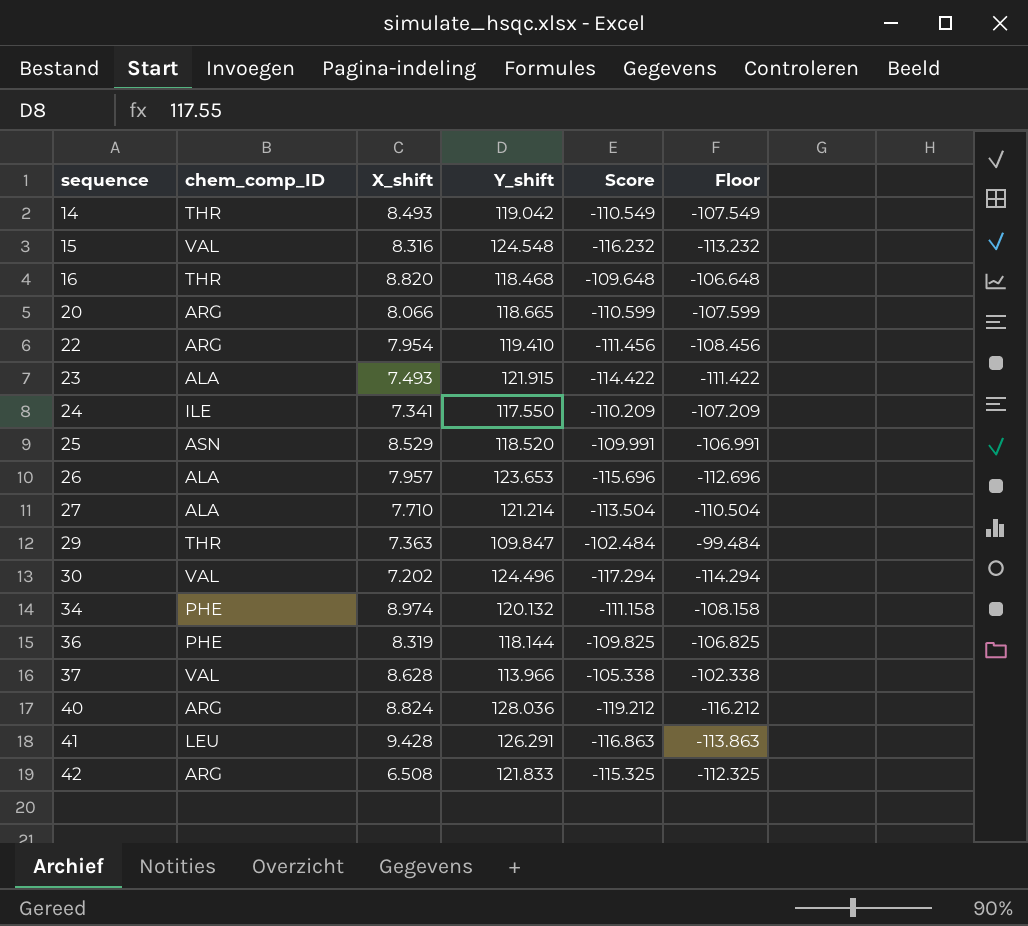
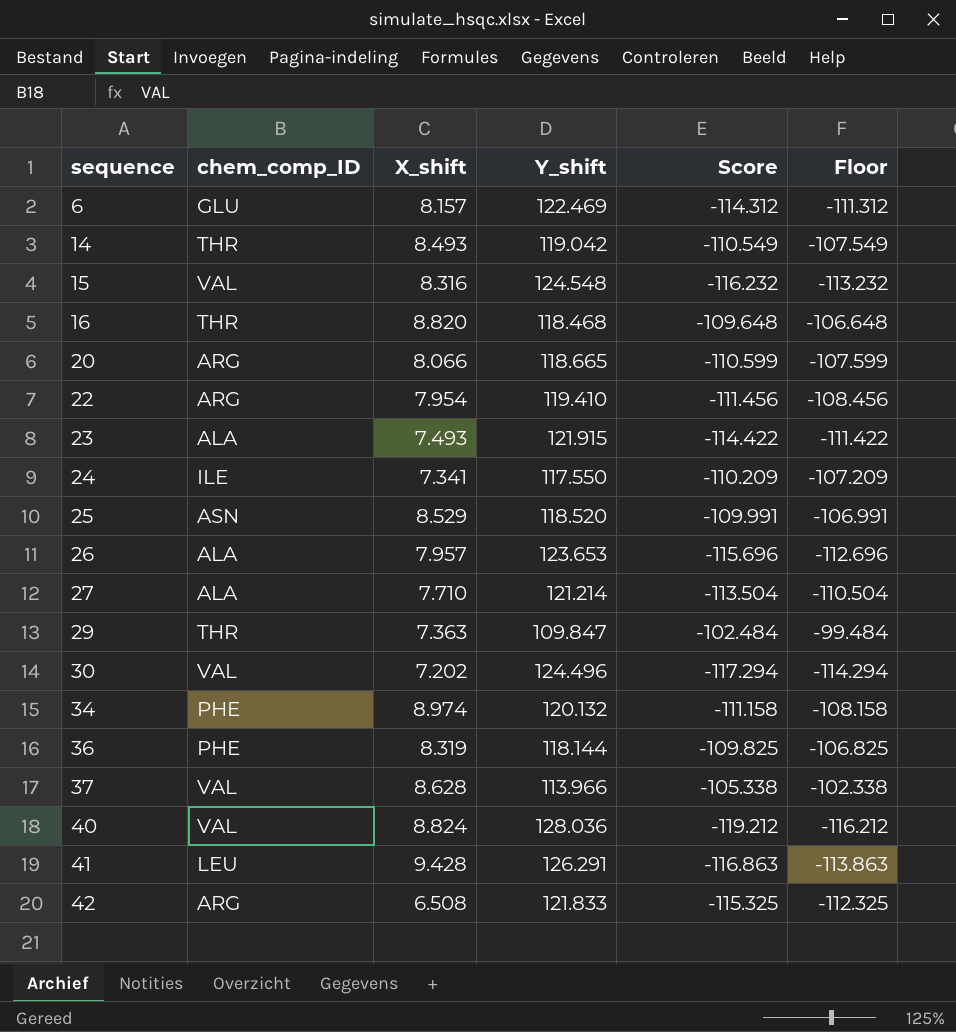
row 6: none -> GLU | 8.157 | 122.469 | -114.312 | -111.312
40 | chem_comp_ID: ARG -> VAL

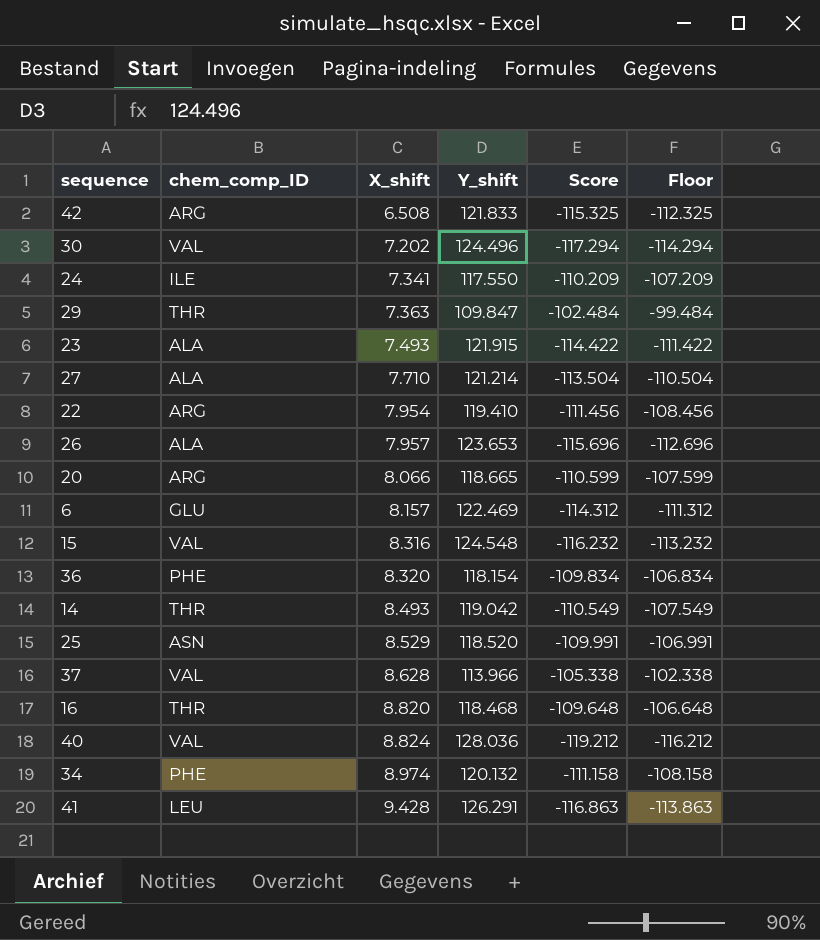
row order: sequence ascending -> X_shift ascending
36 | X_shift: 8.319 -> 8.320
36 | Y_shift: 118.144 -> 118.154
36 | Score: -109.825 -> -109.834
36 | Floor: -106.825 -> -106.834

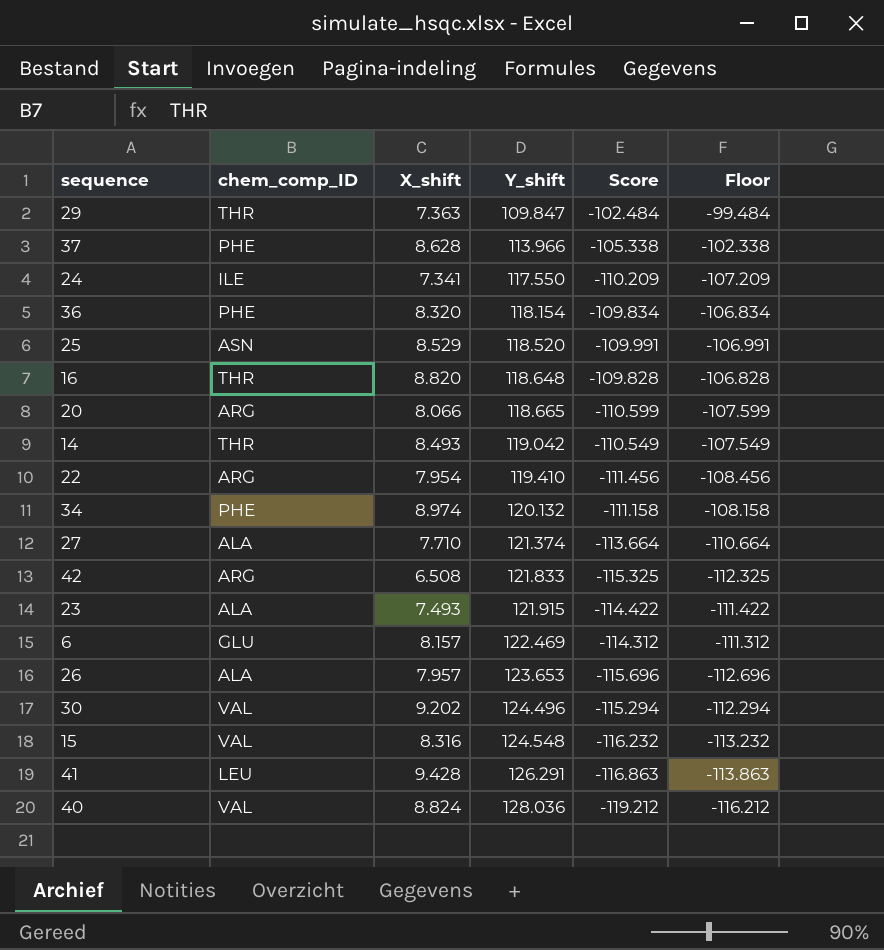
row order: X_shift ascending -> Y_shift ascending
37 | chem_comp_ID: VAL -> PHE
16 | Y_shift: 118.468 -> 118.648
16 | Score: -109.648 -> -109.828
16 | Floor: -106.648 -> -106.828
27 | Y_shift: 121.214 -> 121.374
27 | Score: -113.504 -> -113.664
27 | Floor: -110.504 -> -110.664
30 | X_shift: 7.202 -> 9.202
30 | Score: -117.294 -> -115.294
30 | Floor: -114.294 -> -112.294

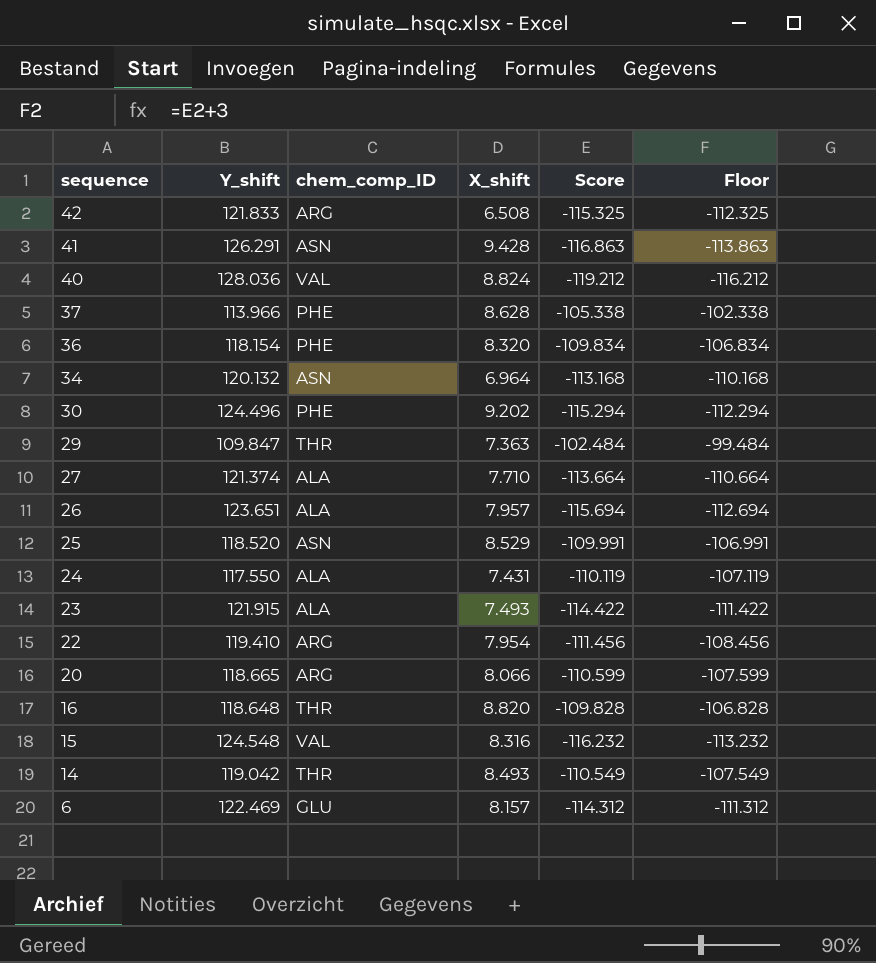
row order: Y_shift ascending -> sequence descending
column Y_shift | position: 4 -> 2
41 | chem_comp_ID: LEU -> ASN
34 | chem_comp_ID: PHE -> ASN
34 | X_shift: 8.974 -> 6.964
34 | Score: -111.158 -> -113.168
34 | Floor: -108.158 -> -110.168
30 | chem_comp_ID: VAL -> PHE
26 | Y_shift: 123.653 -> 123.651
26 | Score: -115.696 -> -115.694
26 | Floor: -112.696 -> -112.694
24 | chem_comp_ID: ILE -> ALA
24 | X_shift: 7.341 -> 7.431
24 | Score: -110.209 -> -110.119
24 | Floor: -107.209 -> -107.119

